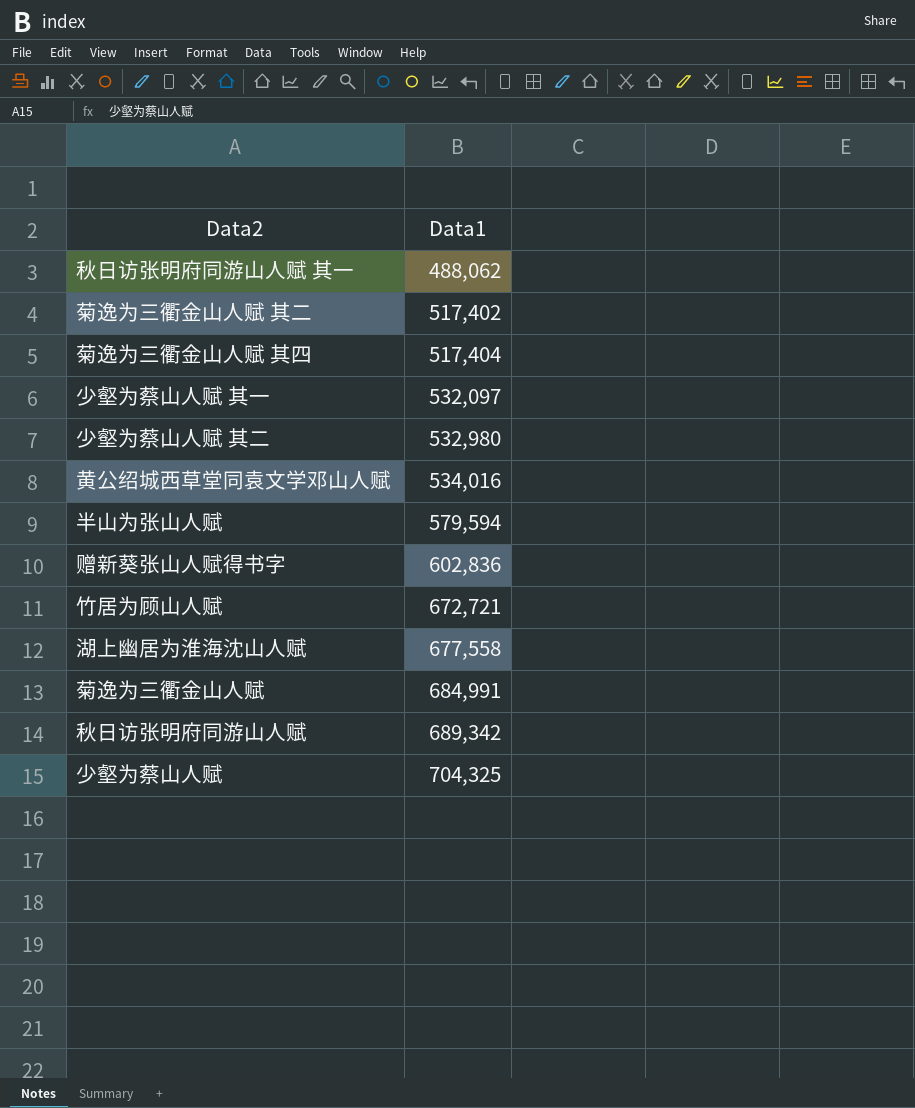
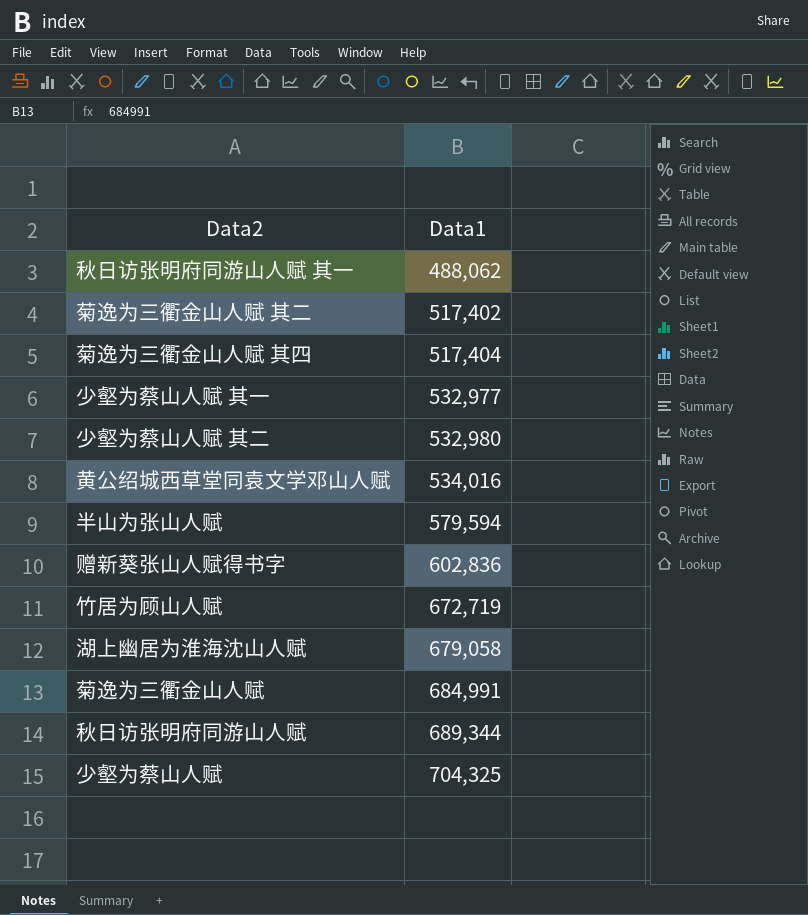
少壑为蔡山人赋 其一 | Data1: 532,097 -> 532,977
竹居为顾山人赋 | Data1: 672,721 -> 672,719
湖上幽居为淮海沈山人赋 | Data1: 677,558 -> 679,058
秋日访张明府同游山人赋 | Data1: 689,342 -> 689,344

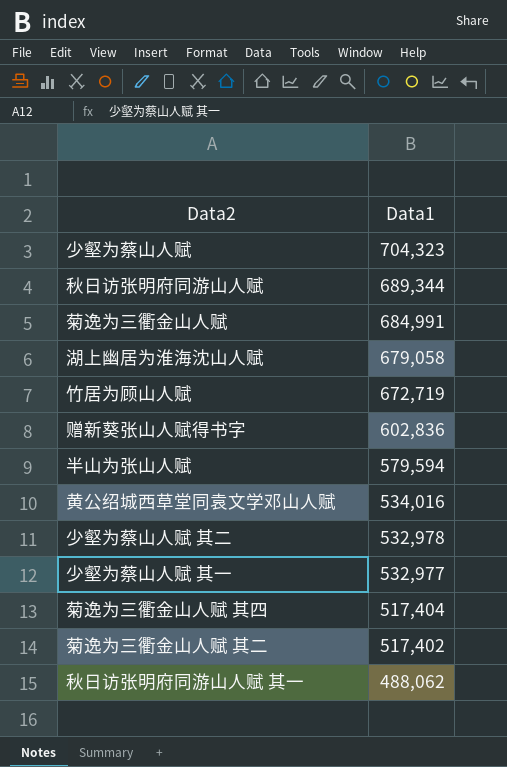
row order: Data1 ascending -> Data1 descending
少壑为蔡山人赋 | Data1: 704,325 -> 704,323
少壑为蔡山人赋 其二 | Data1: 532,980 -> 532,978

